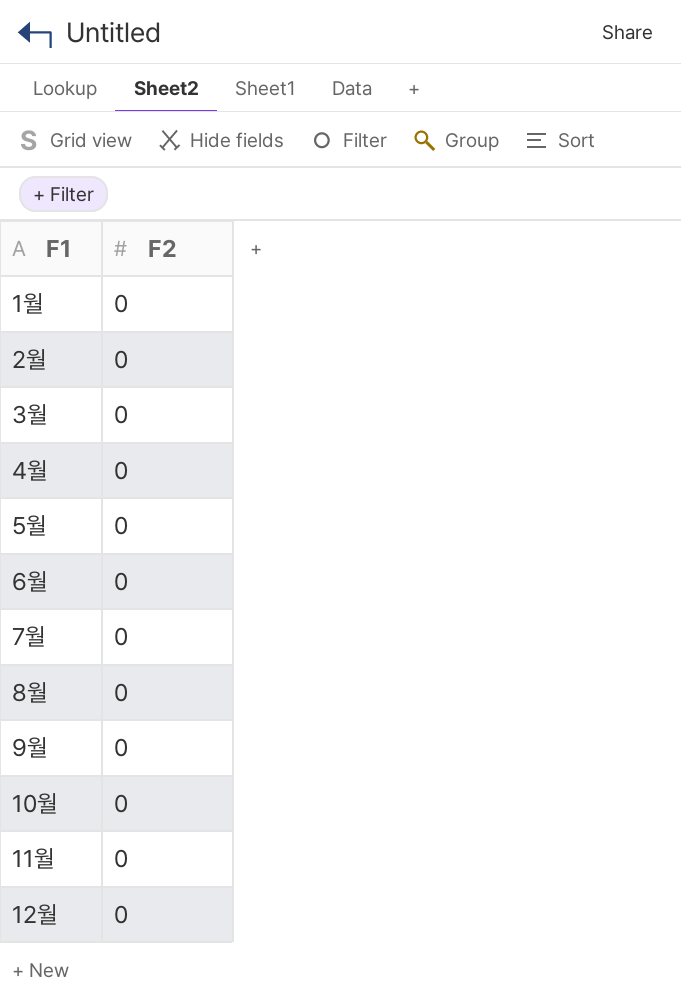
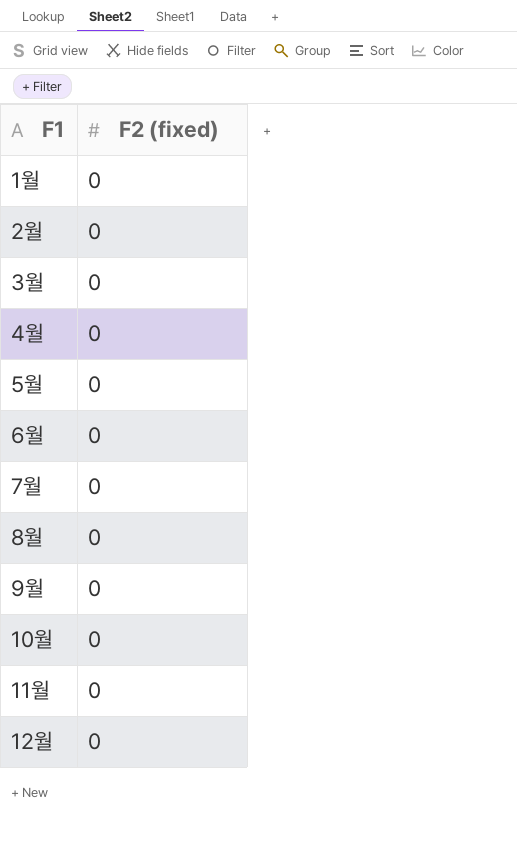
column name: F2 -> F2 (fixed)

